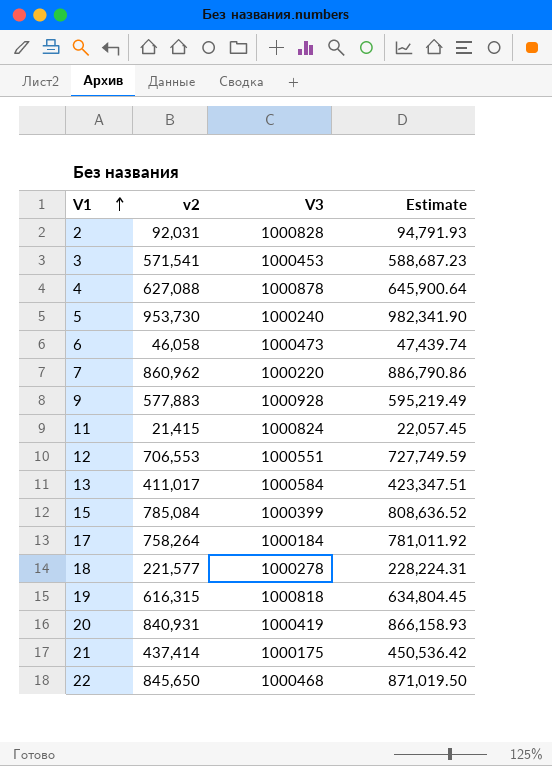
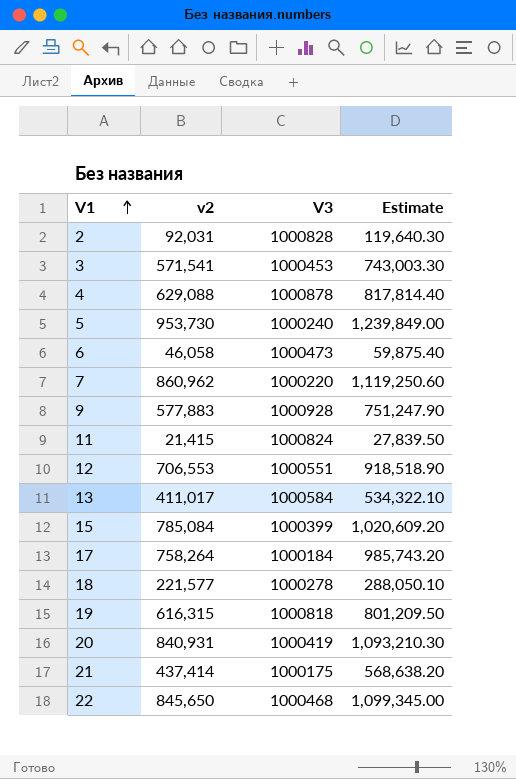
column Estimate | formula: [v2] * 1.03 -> [v2] * 1.3
4 | v2: 627,088 -> 629,088

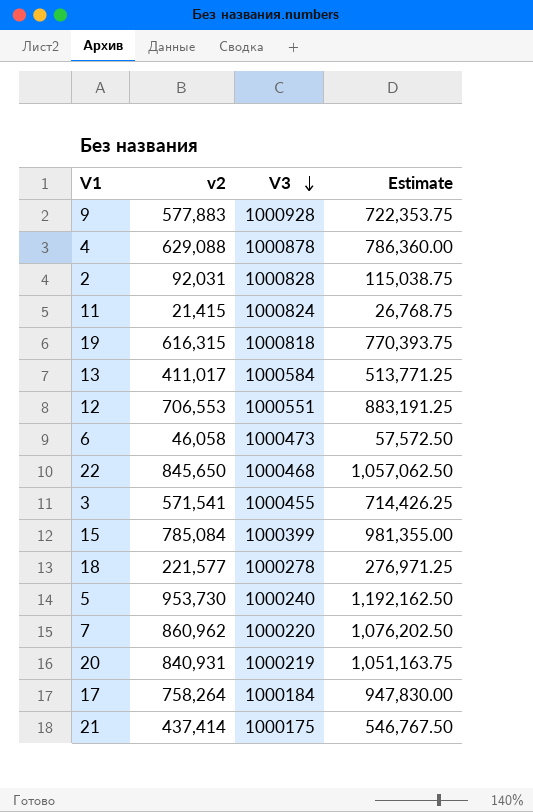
row order: V1 ascending -> V3 descending
column Estimate | formula: [v2] * 1.3 -> [v2] * 1.25
3 | V3: 1000453 -> 1000455
20 | V3: 1000419 -> 1000219

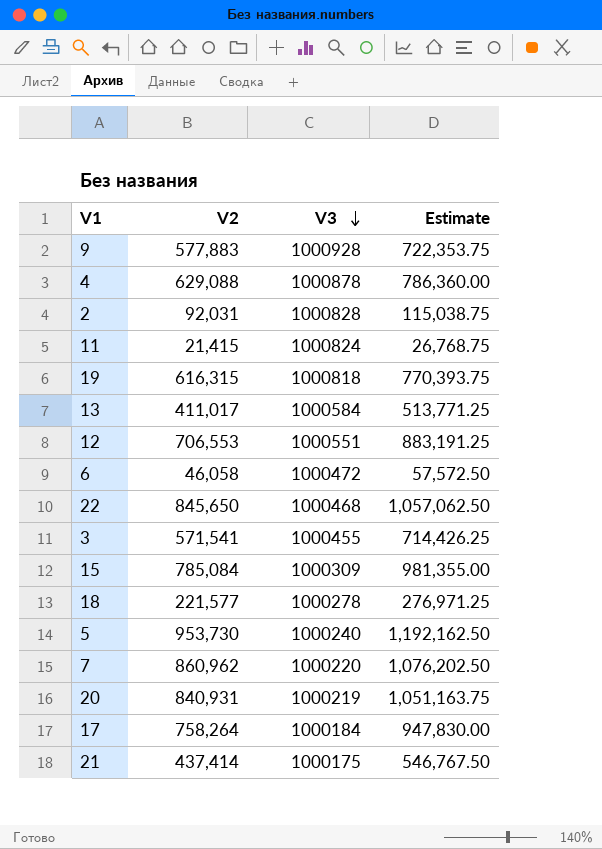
column name: v2 -> V2
6 | V3: 1000473 -> 1000472
15 | V3: 1000399 -> 1000309

